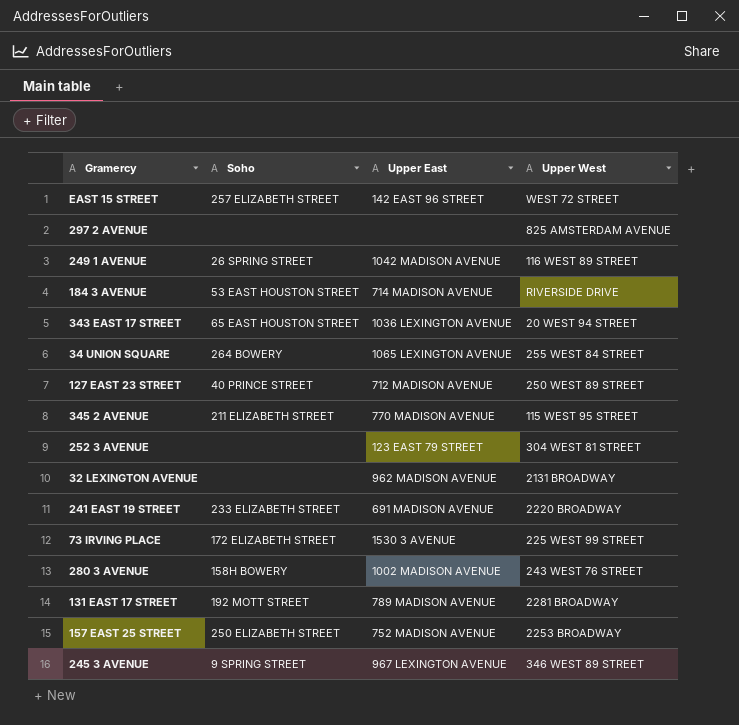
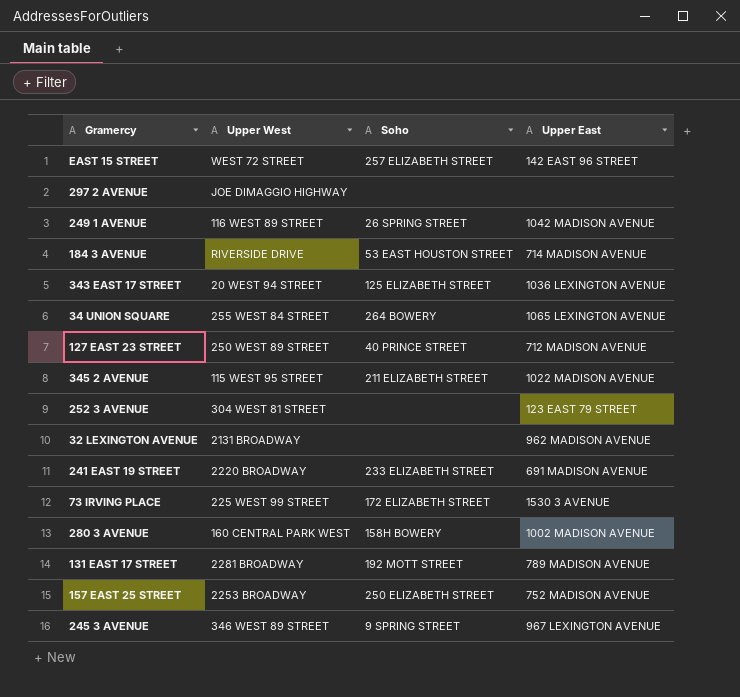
column Upper West | position: 4 -> 2
297 2 AVENUE | Upper West: 825 AMSTERDAM AVENUE -> JOE DIMAGGIO HIGHWAY
343 EAST 17 STREET | Soho: 65 EAST HOUSTON STREET -> 125 ELIZABETH STREET
345 2 AVENUE | Upper East: 770 MADISON AVENUE -> 1022 MADISON AVENUE
280 3 AVENUE | Upper West: 243 WEST 76 STREET -> 160 CENTRAL PARK WEST

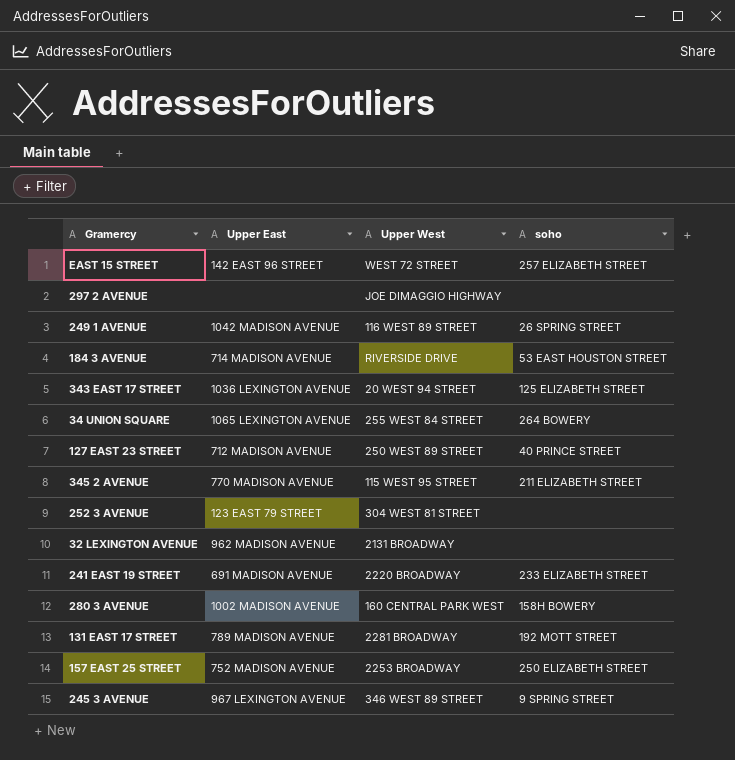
column Upper East | position: 4 -> 2
column name: Soho -> soho
row 73 IRVING PLACE: 225 WEST 99 STREET | 172 ELIZABETH STREET | 1530 3 AVENUE -> none
345 2 AVENUE | Upper East: 1022 MADISON AVENUE -> 770 MADISON AVENUE

